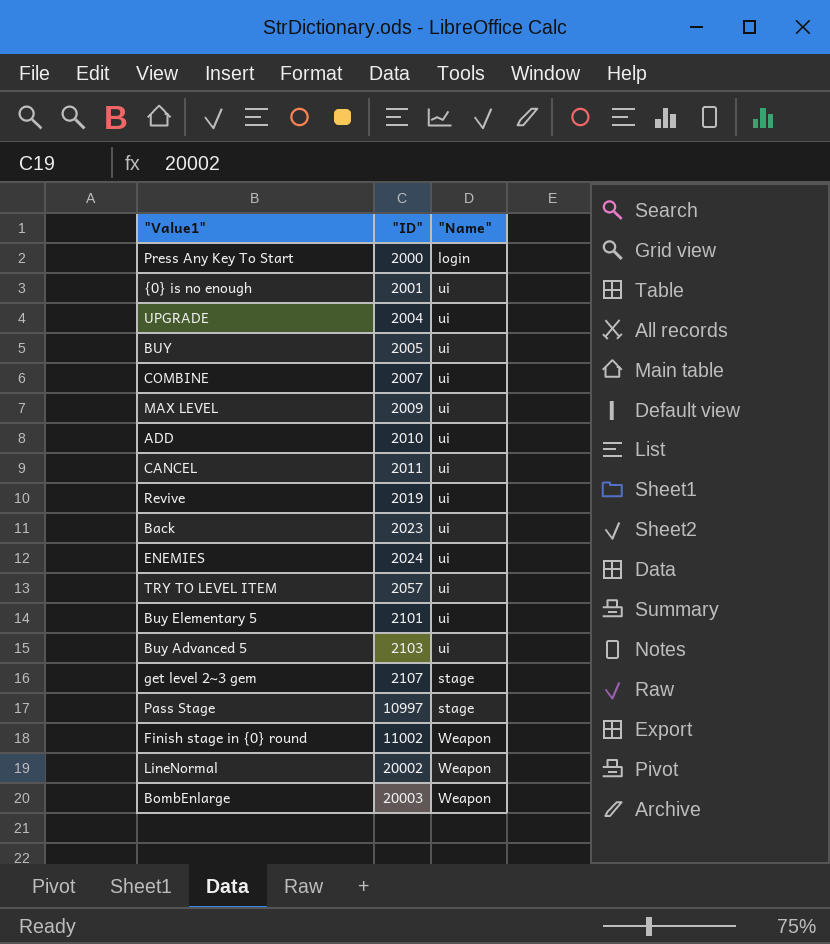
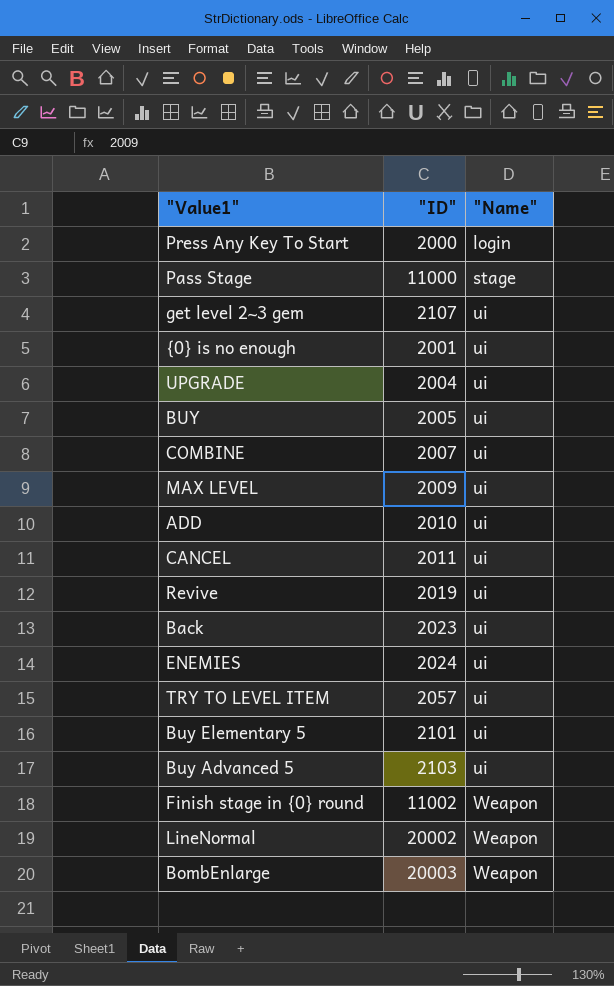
row order: "ID" ascending -> "Name" ascending
Pass Stage | "ID": 10997 -> 11000
get level 2~3 gem | "Name": stage -> ui

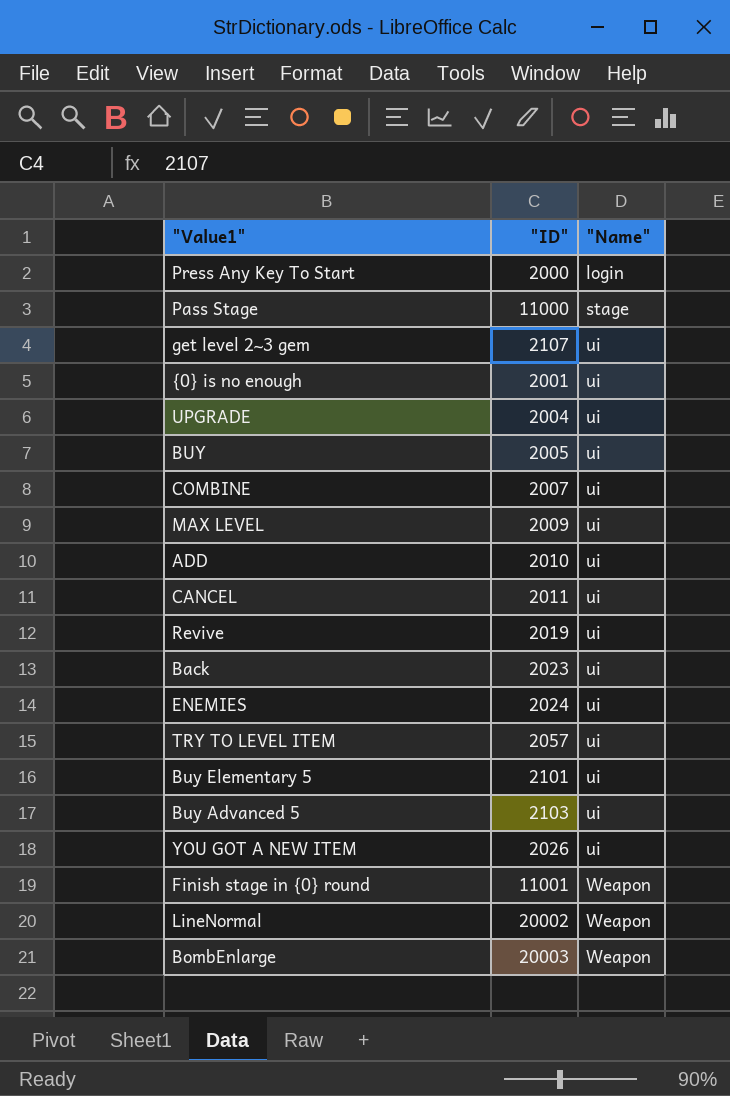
row YOU GOT A NEW ITEM: none -> 2026 | ui
Finish stage in {0} round | "ID": 11002 -> 11001

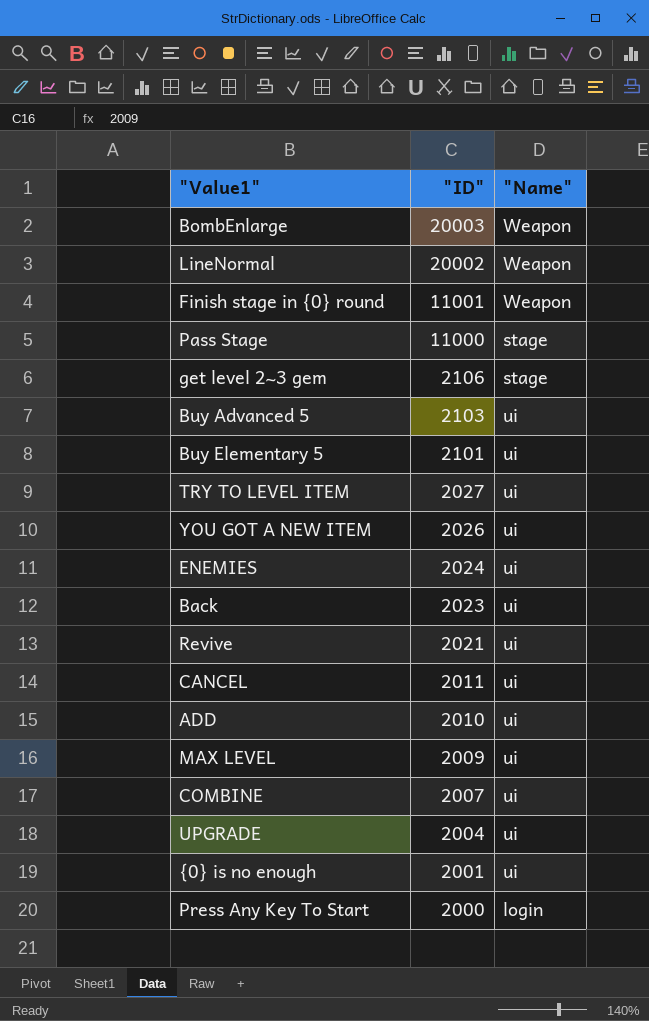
row order: "Name" ascending -> "ID" descending
row BUY: 2005 | ui -> none
get level 2~3 gem | "ID": 2107 -> 2106
get level 2~3 gem | "Name": ui -> stage
TRY TO LEVEL ITEM | "ID": 2057 -> 2027
Revive | "ID": 2019 -> 2021

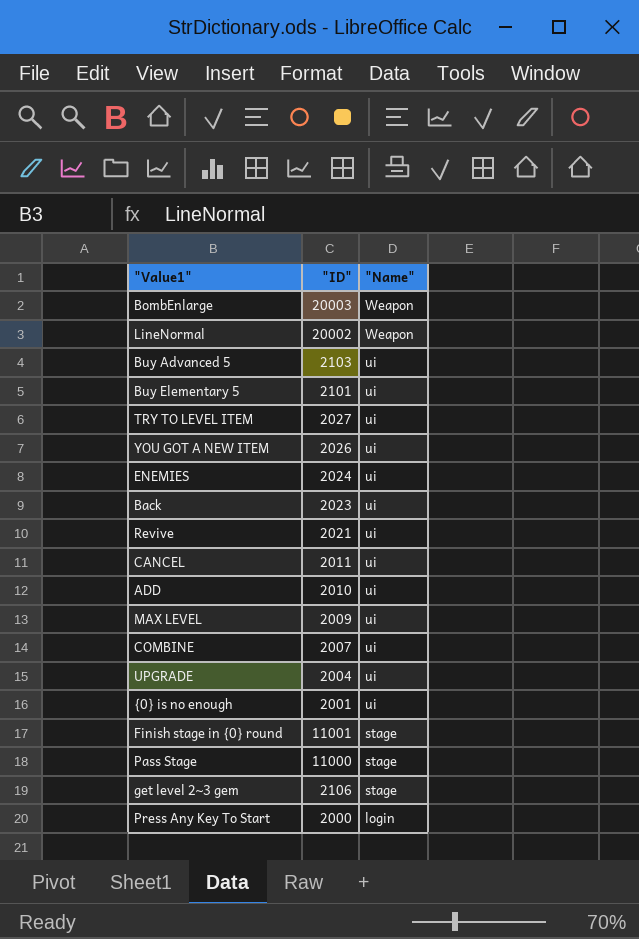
row order: "ID" descending -> "Name" descending
Finish stage in {0} round | "Name": Weapon -> stage

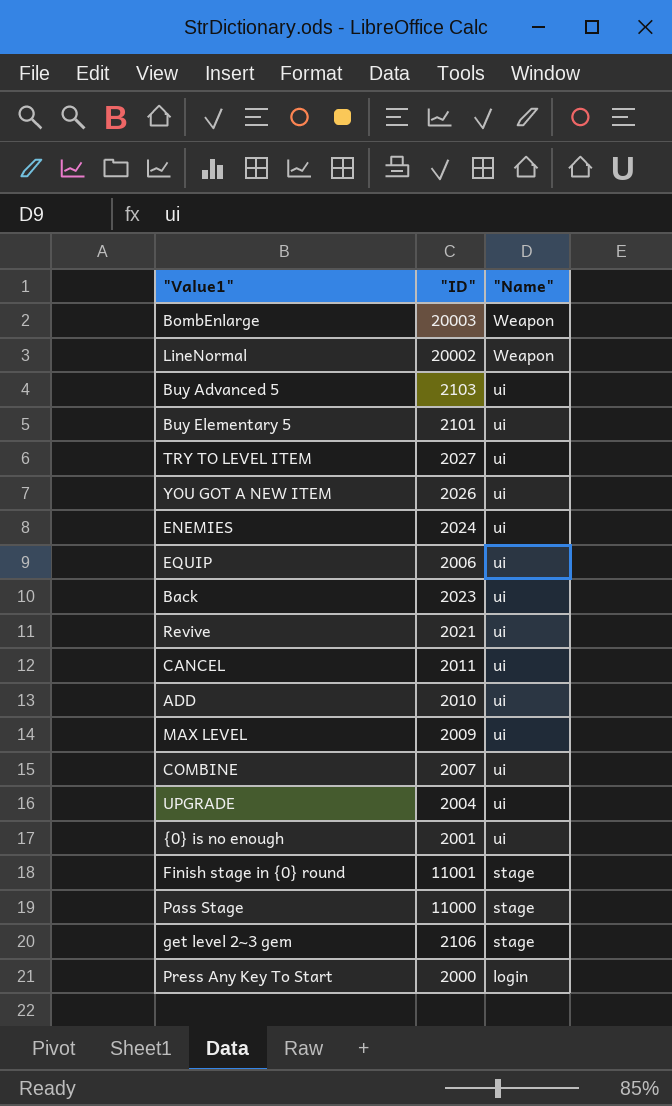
row EQUIP: none -> 2006 | ui

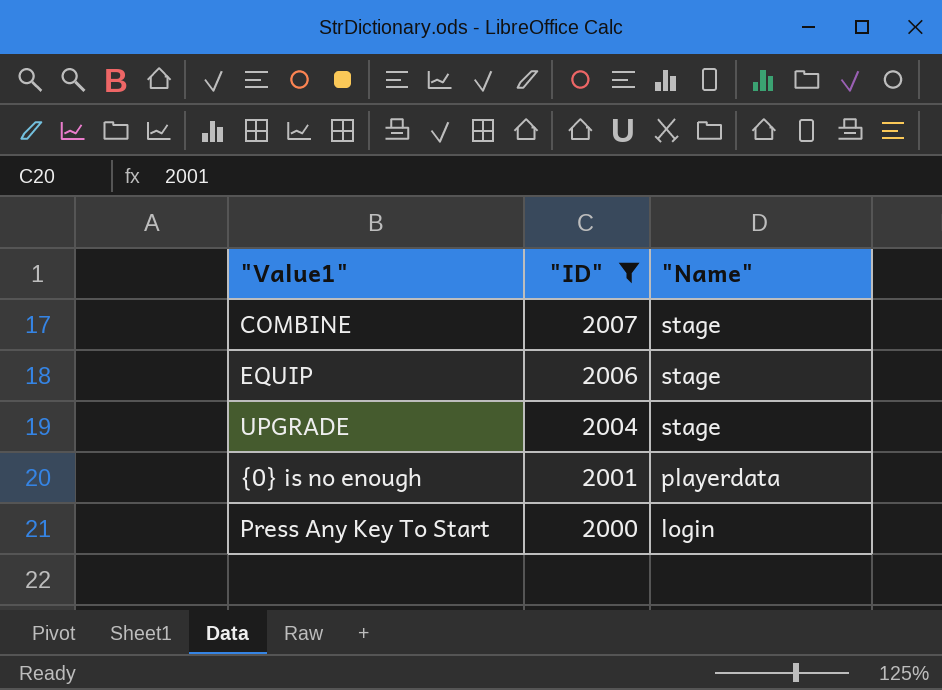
filter: none -> "ID" <= 2007
row order: "Name" descending -> "ID" descending
COMBINE | "Name": ui -> stage
EQUIP | "Name": ui -> stage
UPGRADE | "Name": ui -> stage
{0} is no enough | "Name": ui -> playerdata

